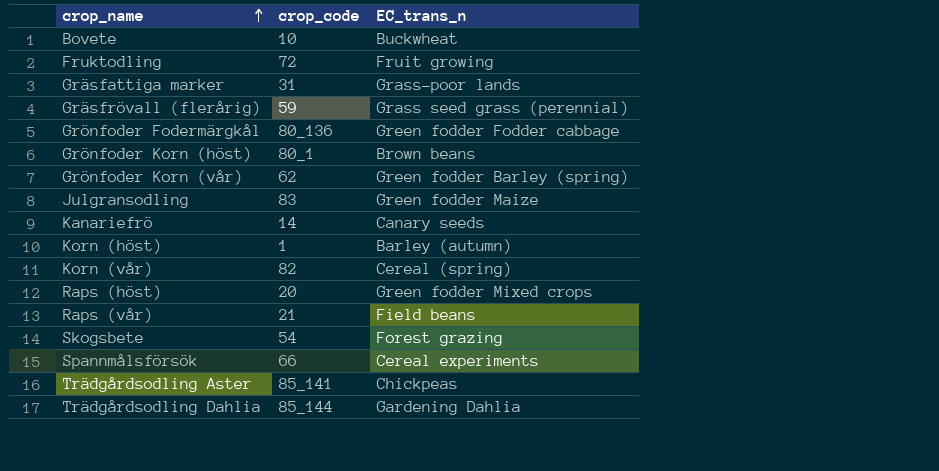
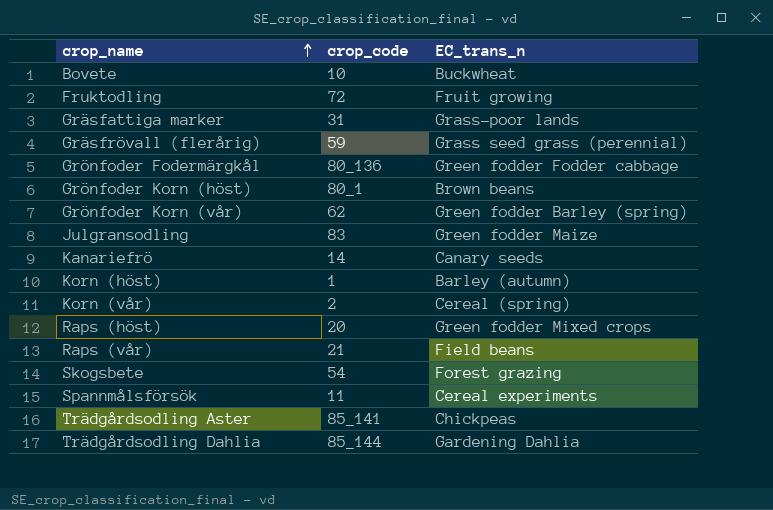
Korn (vår) | crop_code: 82 -> 2
Spannmålsförsök | crop_code: 66 -> 11

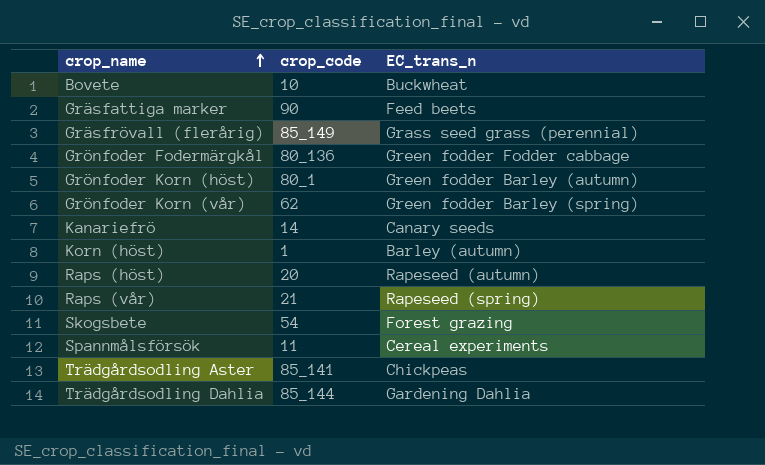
row Fruktodling: 72 | Fruit growing -> none
row Julgransodling: 83 | Green fodder Maize -> none
row Korn (vår): 2 | Cereal (spring) -> none
Gräsfattiga marker | crop_code: 31 -> 90
Gräsfattiga marker | EC_trans_n: Grass-poor lands -> Feed beets
Gräsfrövall (flerårig) | crop_code: 59 -> 85_149
Grönfoder Korn (höst) | EC_trans_n: Brown beans -> Green fodder Barley (autumn)
Raps (höst) | EC_trans_n: Green fodder Mixed crops -> Rapeseed (autumn)
Raps (vår) | EC_trans_n: Field beans -> Rapeseed (spring)

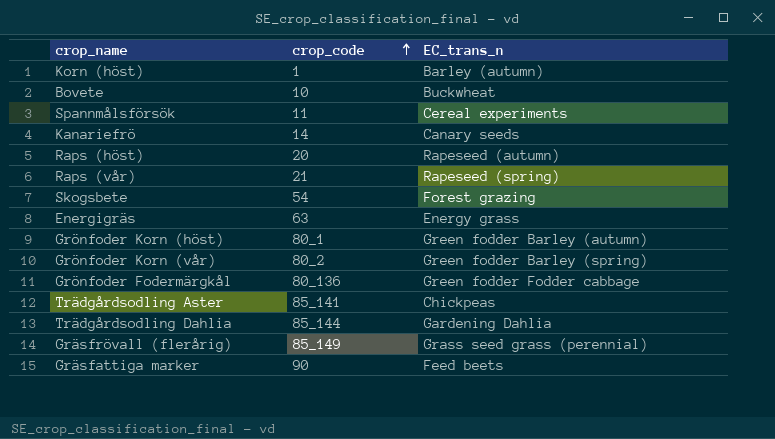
row order: crop_name ascending -> crop_code ascending
row Energigräs: none -> 63 | Energy grass
Grönfoder Korn (vår) | crop_code: 62 -> 80_2

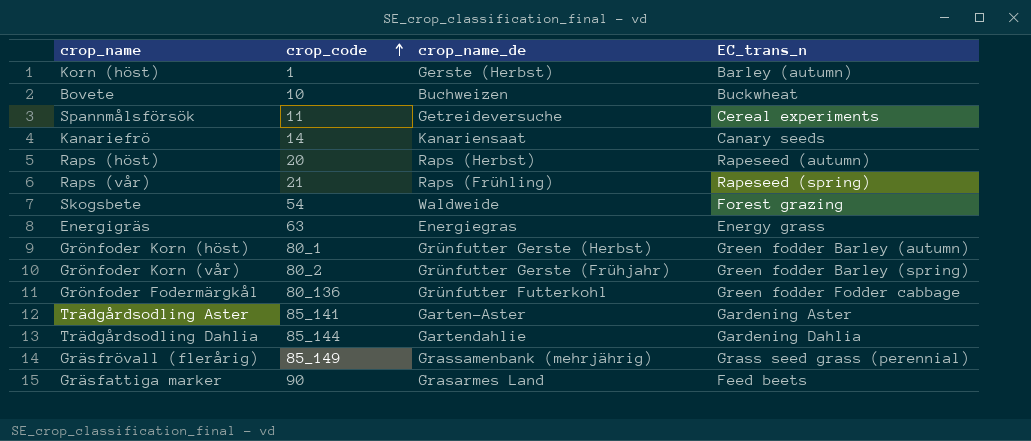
column crop_name_de | position: none -> 3
Trädgårdsodling Aster | EC_trans_n: Chickpeas -> Gardening Aster

